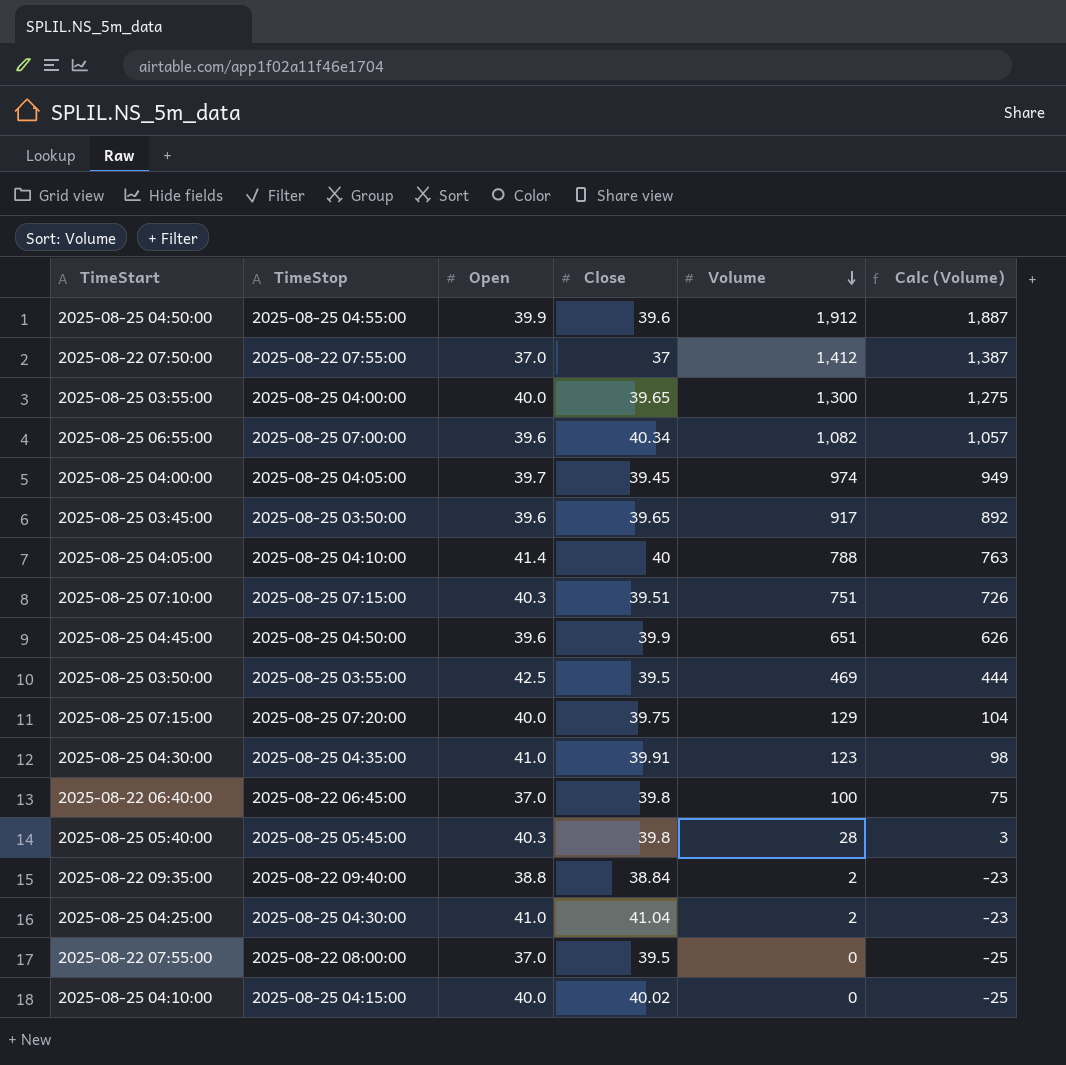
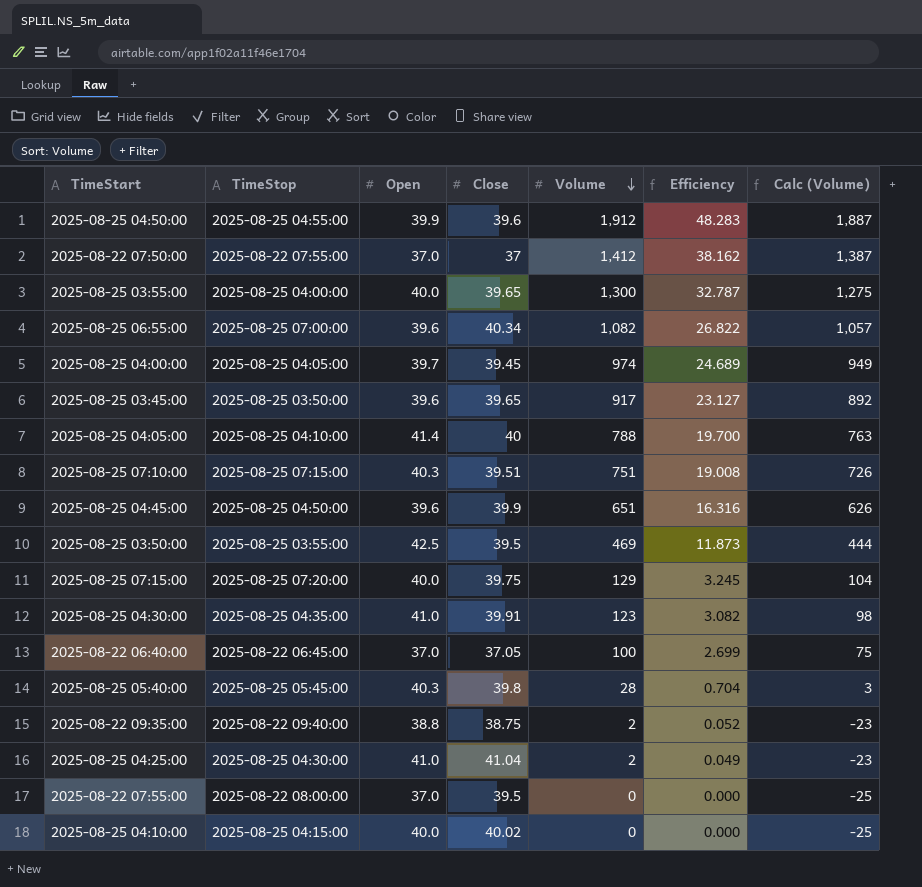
column Efficiency | formula: none -> [Volume] / [Close]
2025-08-22 06:40:00 | Close: 39.8 -> 37.05
2025-08-22 09:35:00 | Close: 38.84 -> 38.75

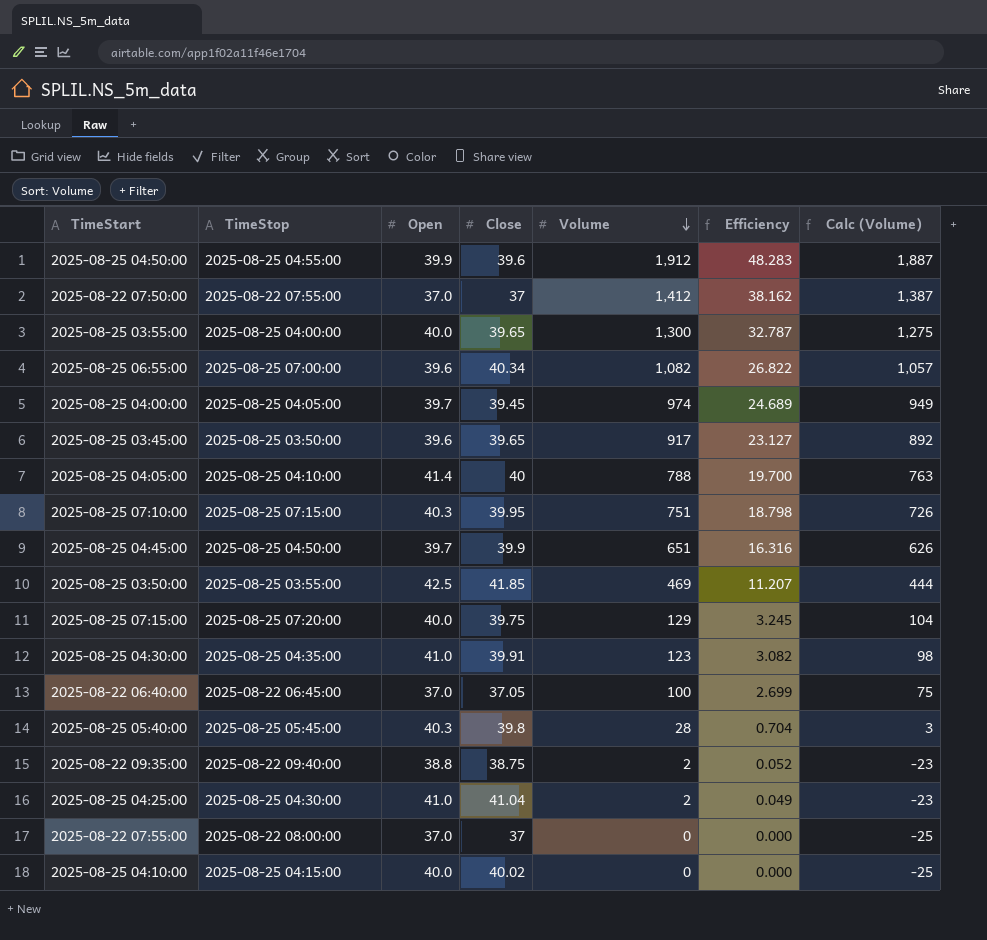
2025-08-25 07:10:00 | Close: 39.51 -> 39.95
2025-08-25 07:10:00 | Efficiency: 19.008 -> 18.798
2025-08-25 04:45:00 | Open: 39.6 -> 39.7
2025-08-25 03:50:00 | Close: 39.5 -> 41.85
2025-08-25 03:50:00 | Efficiency: 11.873 -> 11.207
2025-08-22 07:55:00 | Close: 39.5 -> 37

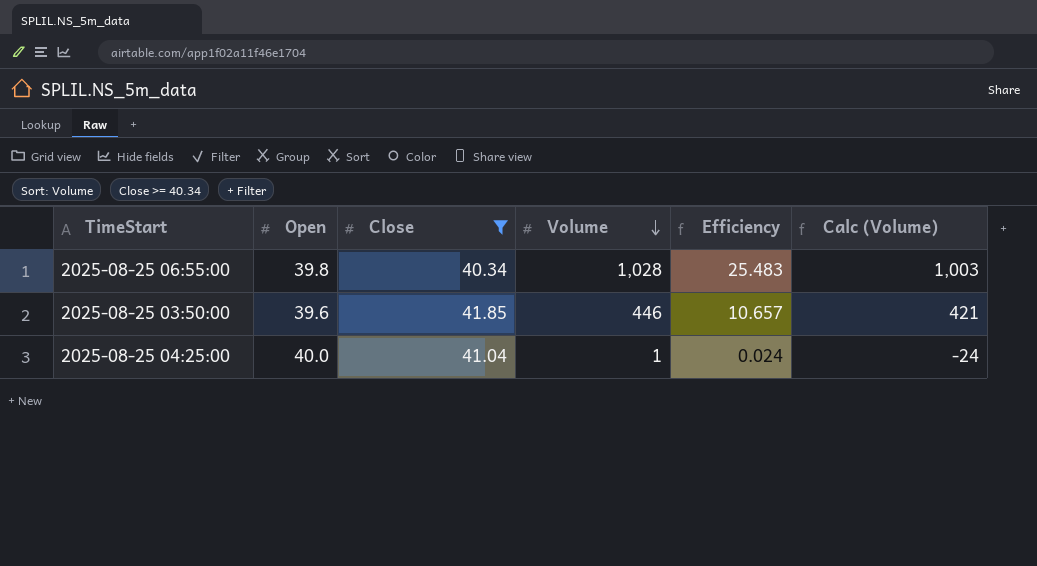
filter: none -> Close >= 40.34
column TimeStop | position: 2 -> none
2025-08-25 06:55:00 | Open: 39.6 -> 39.8
2025-08-25 06:55:00 | Volume: 1,082 -> 1,028
2025-08-25 06:55:00 | Efficiency: 26.822 -> 25.483
2025-08-25 06:55:00 | Calc (Volume): 1,057 -> 1,003
2025-08-25 03:50:00 | Open: 42.5 -> 39.6
2025-08-25 03:50:00 | Volume: 469 -> 446
2025-08-25 03:50:00 | Efficiency: 11.207 -> 10.657
2025-08-25 03:50:00 | Calc (Volume): 444 -> 421
2025-08-25 04:25:00 | Open: 41.0 -> 40.0
2025-08-25 04:25:00 | Volume: 2 -> 1
2025-08-25 04:25:00 | Efficiency: 0.049 -> 0.024
2025-08-25 04:25:00 | Calc (Volume): -23 -> -24

